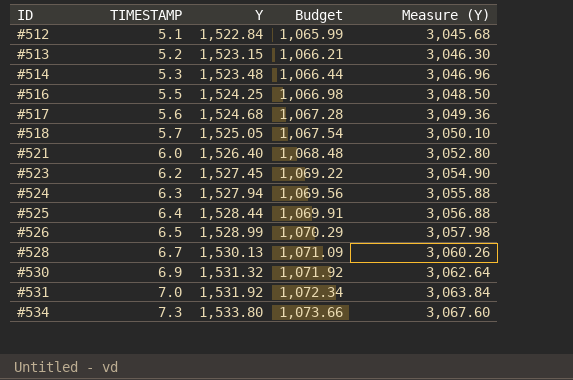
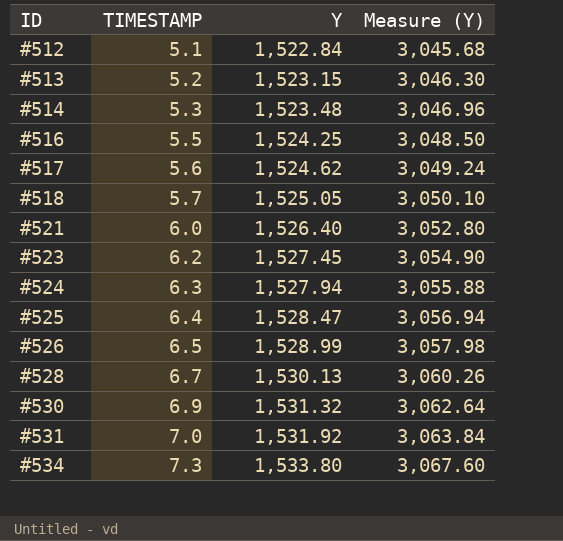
column Budget | formula: [Y] * 0.7 -> none
#517 | Y: 1,524.68 -> 1,524.62
#517 | Measure (Y): 3,049.36 -> 3,049.24
#525 | Y: 1,528.44 -> 1,528.47
#525 | Measure (Y): 3,056.88 -> 3,056.94

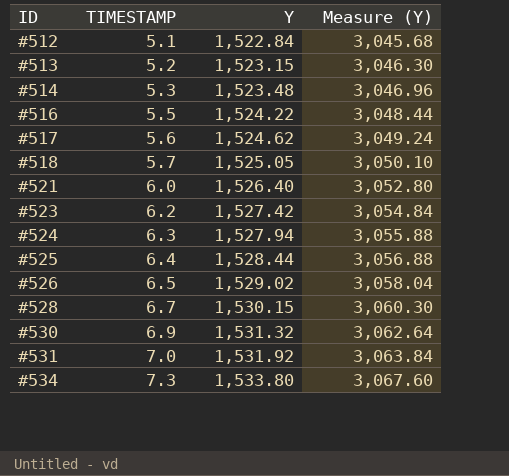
#516 | Y: 1,524.25 -> 1,524.22
#516 | Measure (Y): 3,048.50 -> 3,048.44
#523 | Y: 1,527.45 -> 1,527.42
#523 | Measure (Y): 3,054.90 -> 3,054.84
#525 | Y: 1,528.47 -> 1,528.44
#525 | Measure (Y): 3,056.94 -> 3,056.88
#526 | Y: 1,528.99 -> 1,529.02
#526 | Measure (Y): 3,057.98 -> 3,058.04
#528 | Y: 1,530.13 -> 1,530.15
#528 | Measure (Y): 3,060.26 -> 3,060.30

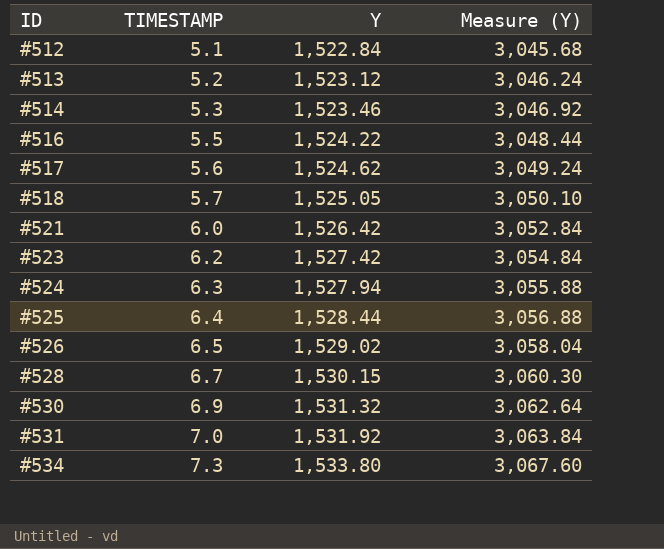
#513 | Y: 1,523.15 -> 1,523.12
#513 | Measure (Y): 3,046.30 -> 3,046.24
#514 | Y: 1,523.48 -> 1,523.46
#514 | Measure (Y): 3,046.96 -> 3,046.92
#521 | Y: 1,526.40 -> 1,526.42
#521 | Measure (Y): 3,052.80 -> 3,052.84

